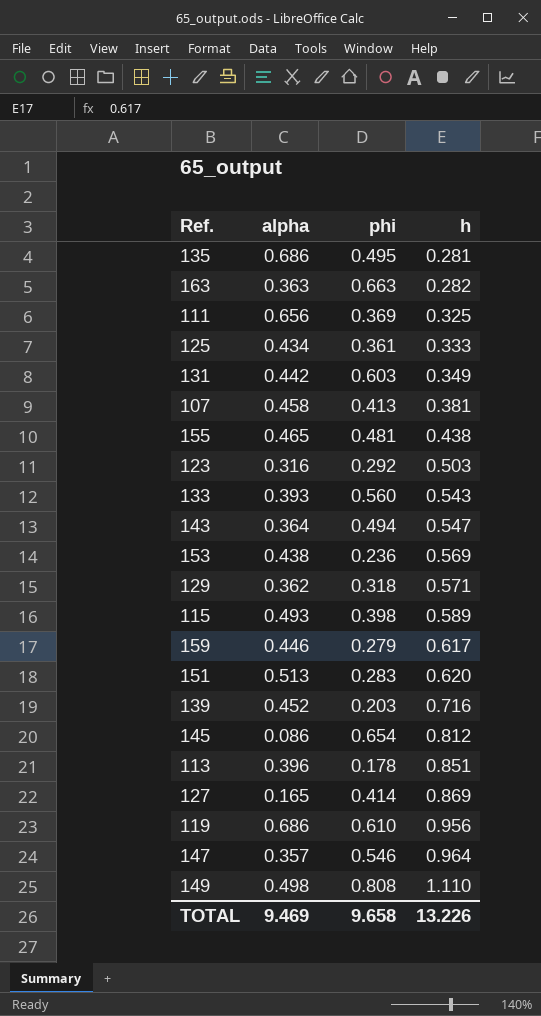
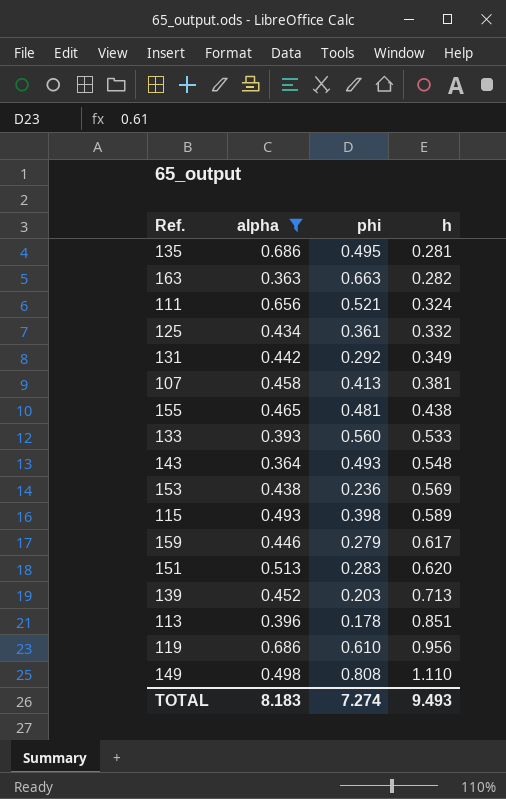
filter: none -> alpha >= 0.363
111 | phi: 0.369 -> 0.521
111 | h: 0.325 -> 0.324
125 | h: 0.333 -> 0.332
131 | phi: 0.603 -> 0.292
133 | h: 0.543 -> 0.533
143 | phi: 0.494 -> 0.493
143 | h: 0.547 -> 0.548
139 | h: 0.716 -> 0.713
TOTAL | alpha: 9.469 -> 8.183
TOTAL | phi: 9.658 -> 7.274
TOTAL | h: 13.226 -> 9.493

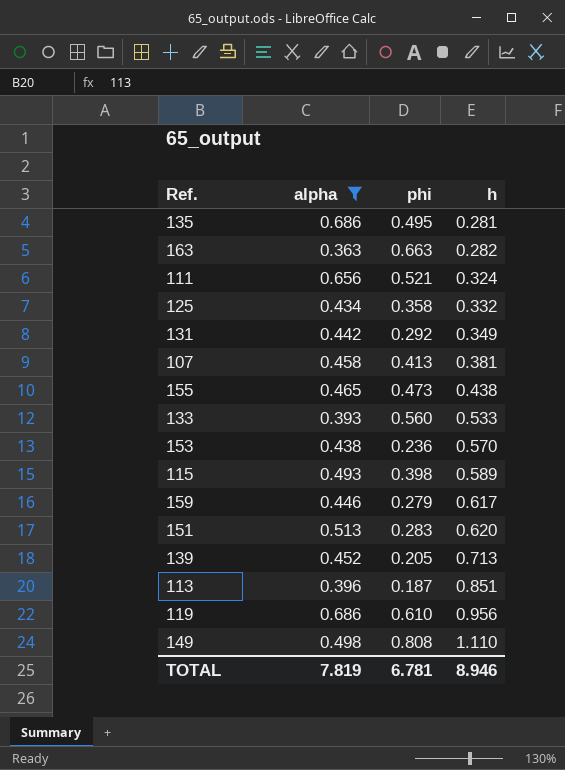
row 143: 0.364 | 0.493 | 0.548 -> none
125 | phi: 0.361 -> 0.358
155 | phi: 0.481 -> 0.473
153 | h: 0.569 -> 0.570
139 | phi: 0.203 -> 0.205
113 | phi: 0.178 -> 0.187
TOTAL | alpha: 8.183 -> 7.819
TOTAL | phi: 7.274 -> 6.781
TOTAL | h: 9.493 -> 8.946

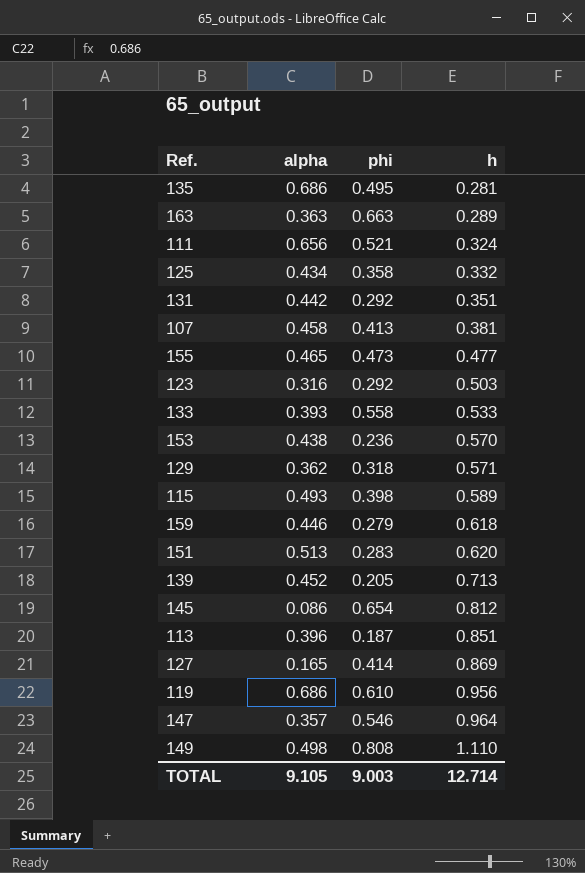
filter: alpha >= 0.363 -> none
163 | h: 0.282 -> 0.289
131 | h: 0.349 -> 0.351
155 | h: 0.438 -> 0.477
133 | phi: 0.560 -> 0.558
159 | h: 0.617 -> 0.618
TOTAL | alpha: 7.819 -> 9.105
TOTAL | phi: 6.781 -> 9.003
TOTAL | h: 8.946 -> 12.714

